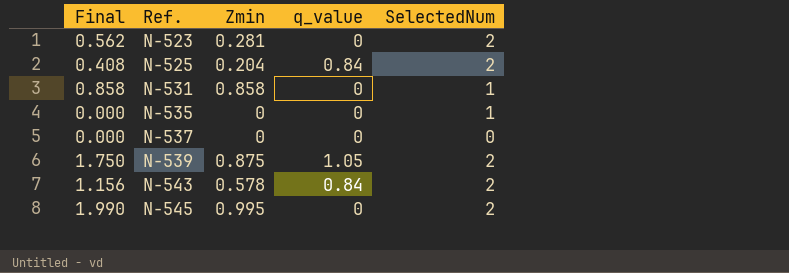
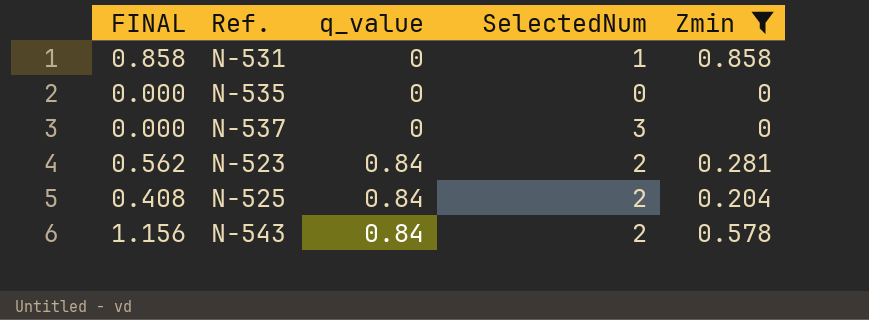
filter: none -> Zmin <= 0.858
row order: Ref. ascending -> q_value ascending
column name: Final -> FINAL
column Zmin | position: 3 -> 5
N-535 | SelectedNum: 1 -> 0
N-537 | SelectedNum: 0 -> 3
N-523 | q_value: 0 -> 0.84

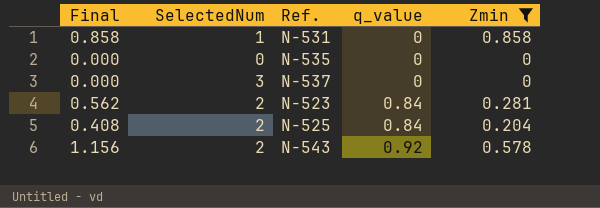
column name: FINAL -> Final
column SelectedNum | position: 4 -> 2
N-543 | q_value: 0.84 -> 0.92

